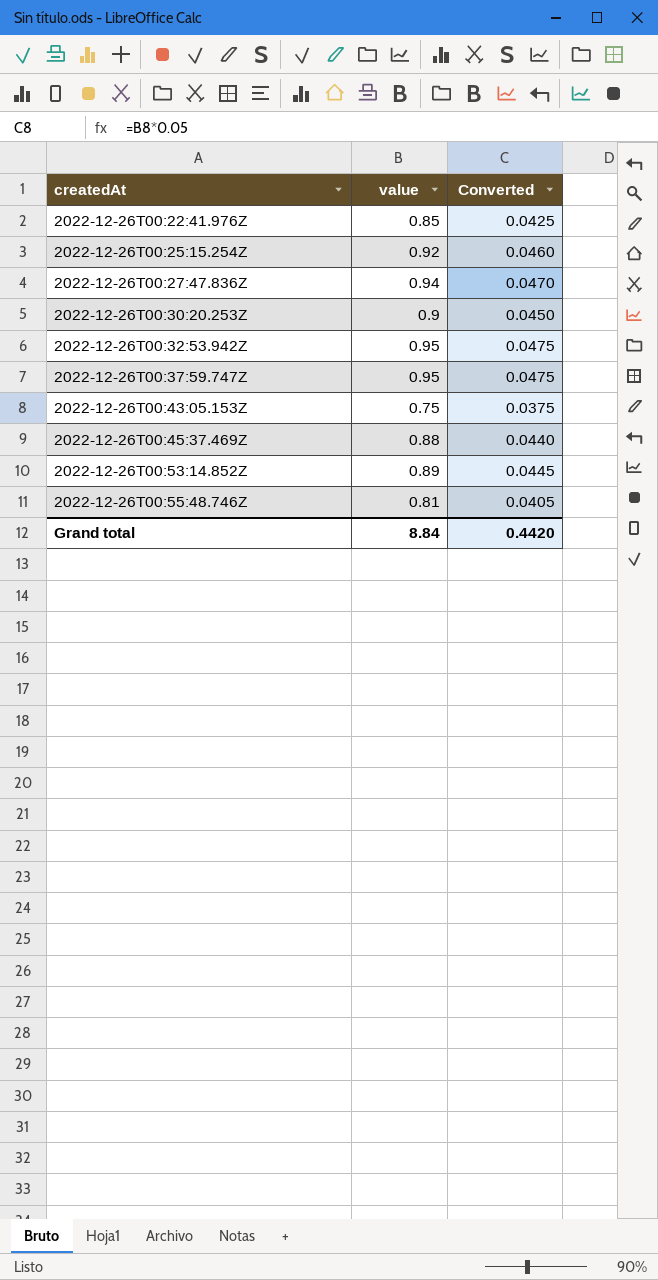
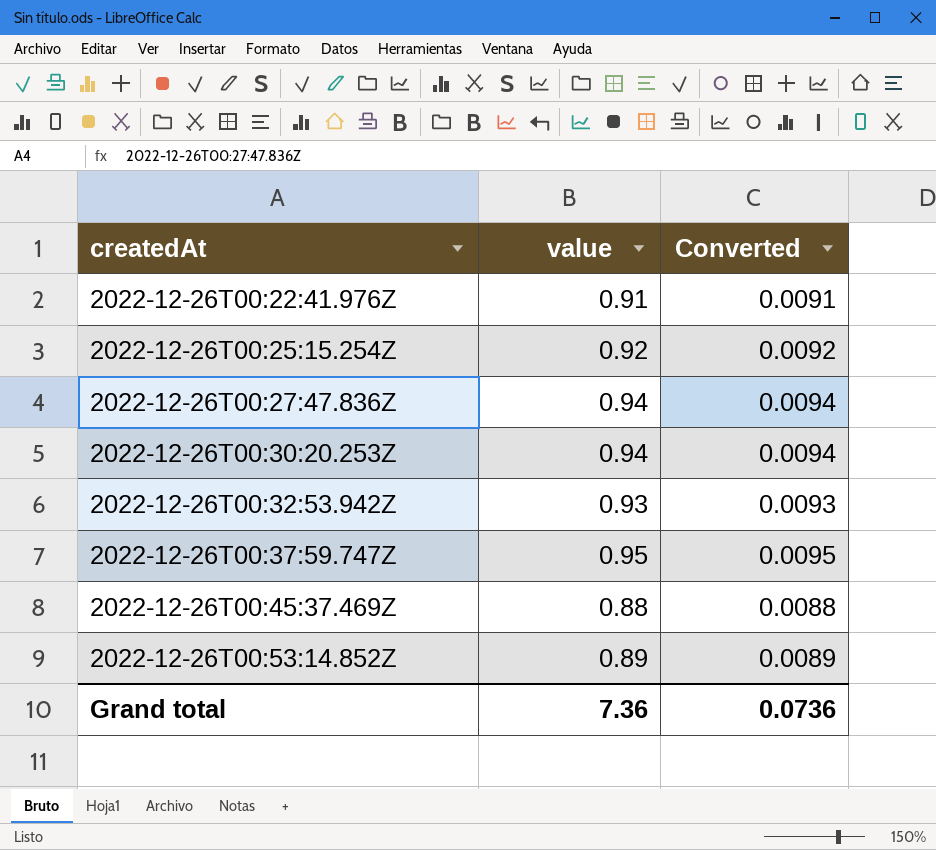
column Converted | formula: [value] * 0.05 -> [value] * 0.01
row 2022-12-26T00:43:05.153Z: 0.75 | 0.0375 -> none
row 2022-12-26T00:55:48.746Z: 0.81 | 0.0405 -> none
2022-12-26T00:22:41.976Z | value: 0.85 -> 0.91
2022-12-26T00:30:20.253Z | value: 0.9 -> 0.94
2022-12-26T00:32:53.942Z | value: 0.95 -> 0.93
Grand total | value: 8.84 -> 7.36
Grand total | Converted: 0.4420 -> 0.0736

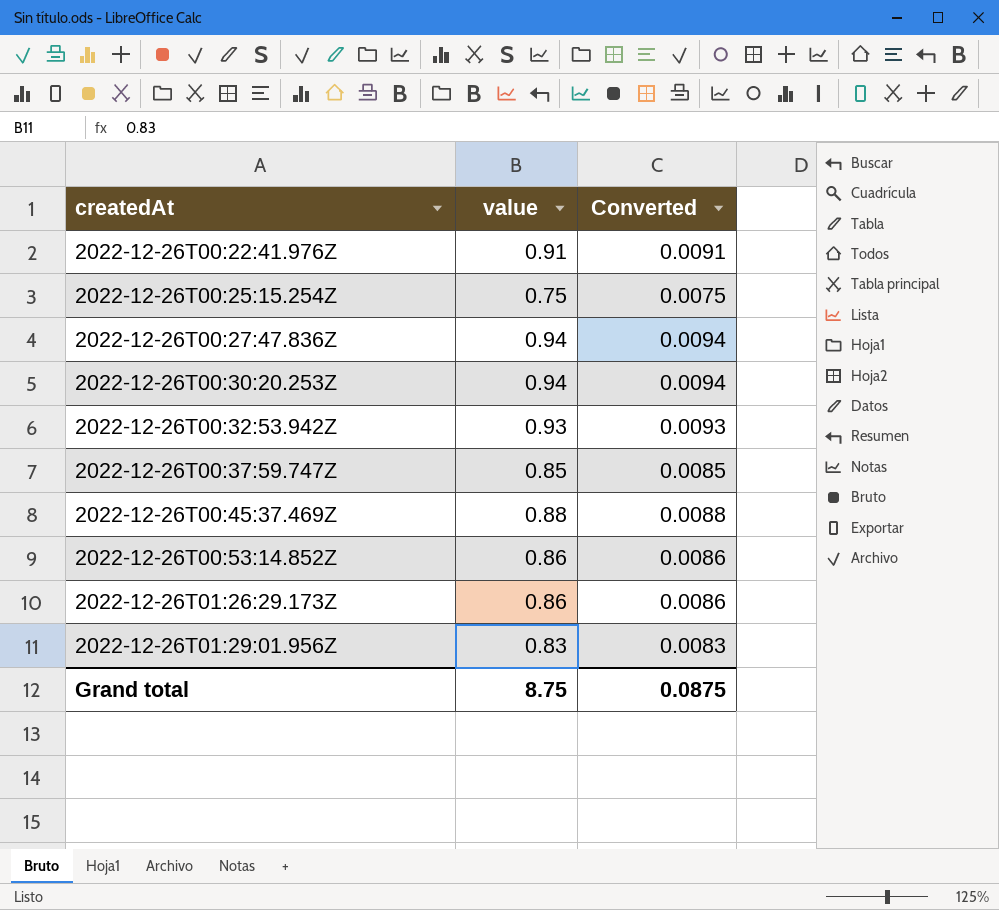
2022-12-26T00:25:15.254Z | value: 0.92 -> 0.75
2022-12-26T00:25:15.254Z | Converted: 0.0092 -> 0.0075
2022-12-26T00:37:59.747Z | value: 0.95 -> 0.85
2022-12-26T00:37:59.747Z | Converted: 0.0095 -> 0.0085
2022-12-26T00:53:14.852Z | value: 0.89 -> 0.86
2022-12-26T00:53:14.852Z | Converted: 0.0089 -> 0.0086
row 2022-12-26T01:26:29.173Z: none -> 0.86 | 0.0086
row 2022-12-26T01:29:01.956Z: none -> 0.83 | 0.0083
Grand total | value: 7.36 -> 8.75
Grand total | Converted: 0.0736 -> 0.0875

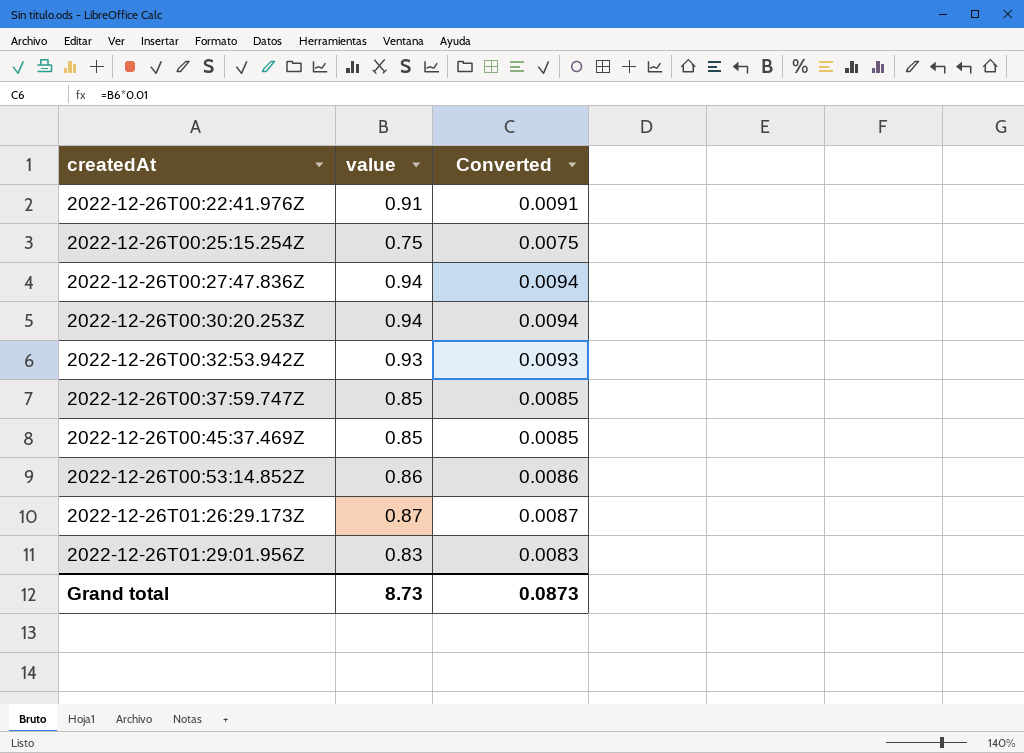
2022-12-26T00:45:37.469Z | value: 0.88 -> 0.85
2022-12-26T00:45:37.469Z | Converted: 0.0088 -> 0.0085
2022-12-26T01:26:29.173Z | value: 0.86 -> 0.87
2022-12-26T01:26:29.173Z | Converted: 0.0086 -> 0.0087
Grand total | value: 8.75 -> 8.73
Grand total | Converted: 0.0875 -> 0.0873

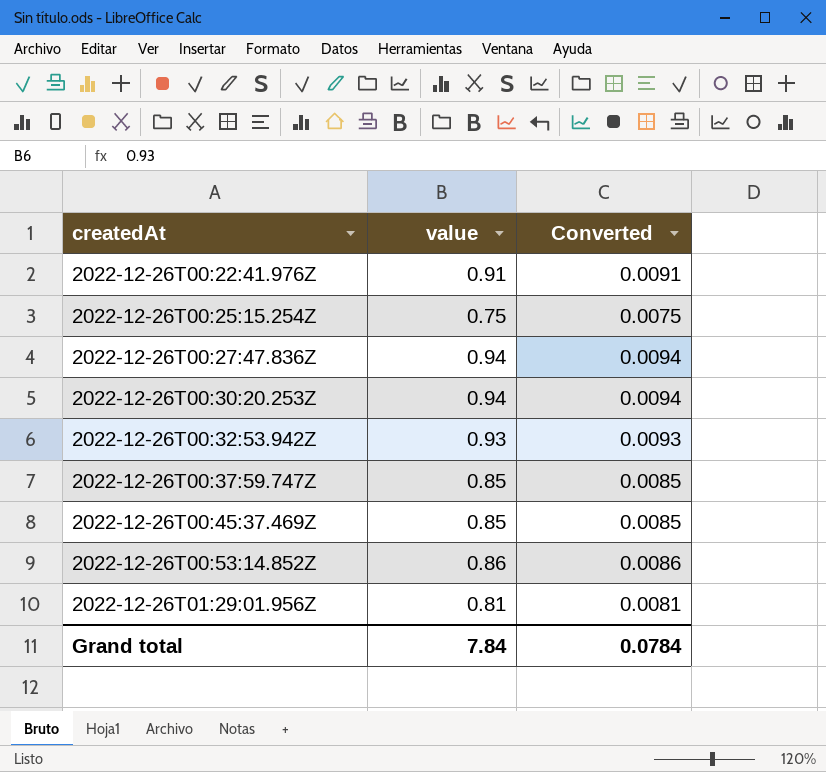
row 2022-12-26T01:26:29.173Z: 0.87 | 0.0087 -> none
2022-12-26T01:29:01.956Z | value: 0.83 -> 0.81
2022-12-26T01:29:01.956Z | Converted: 0.0083 -> 0.0081
Grand total | value: 8.73 -> 7.84
Grand total | Converted: 0.0873 -> 0.0784

